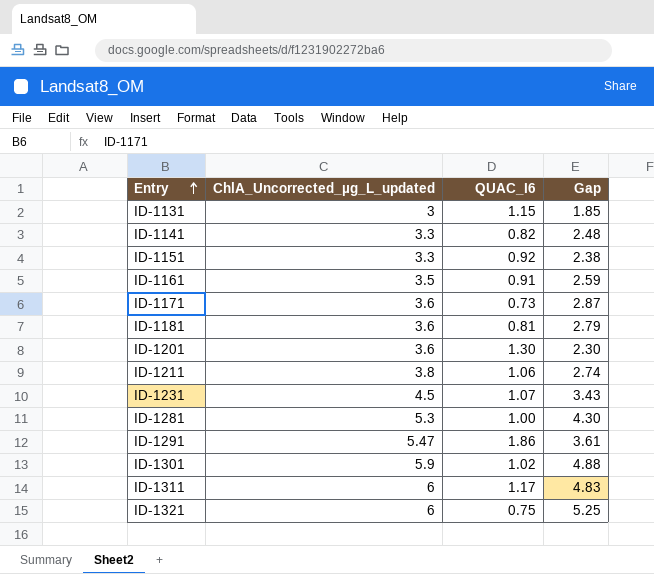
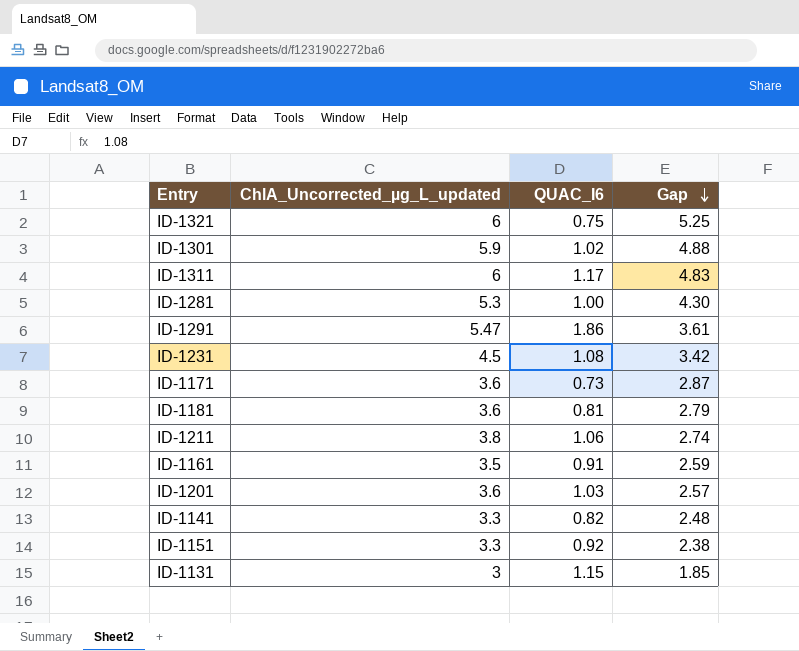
row order: Entry ascending -> Gap descending
ID-1231 | QUAC_I6: 1.07 -> 1.08
ID-1231 | Gap: 3.43 -> 3.42
ID-1201 | QUAC_I6: 1.30 -> 1.03
ID-1201 | Gap: 2.30 -> 2.57

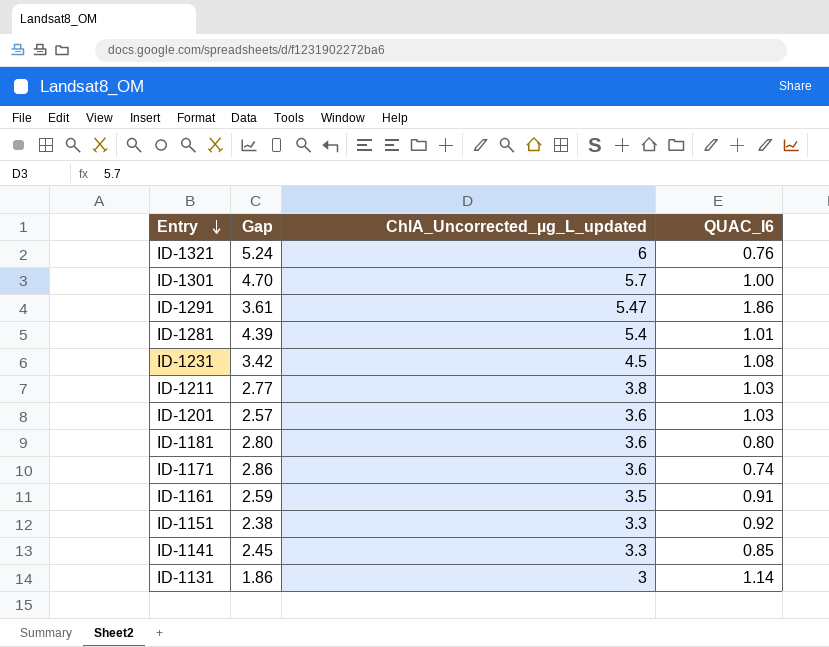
row order: Gap descending -> Entry descending
column Gap | position: 4 -> 2
row ID-1311: 6 | 1.17 | 4.83 -> none
ID-1321 | Gap: 5.25 -> 5.24
ID-1321 | QUAC_I6: 0.75 -> 0.76
ID-1301 | Gap: 4.88 -> 4.70
ID-1301 | ChlA_Uncorrected_µg_L_updated: 5.9 -> 5.7
ID-1301 | QUAC_I6: 1.02 -> 1.00
ID-1281 | Gap: 4.30 -> 4.39
ID-1281 | ChlA_Uncorrected_µg_L_updated: 5.3 -> 5.4
ID-1281 | QUAC_I6: 1.00 -> 1.01
ID-1211 | Gap: 2.74 -> 2.77
ID-1211 | QUAC_I6: 1.06 -> 1.03
ID-1181 | Gap: 2.79 -> 2.80
ID-1181 | QUAC_I6: 0.81 -> 0.80
ID-1171 | Gap: 2.87 -> 2.86
ID-1171 | QUAC_I6: 0.73 -> 0.74
ID-1141 | Gap: 2.48 -> 2.45
ID-1141 | QUAC_I6: 0.82 -> 0.85
ID-1131 | Gap: 1.85 -> 1.86
ID-1131 | QUAC_I6: 1.15 -> 1.14

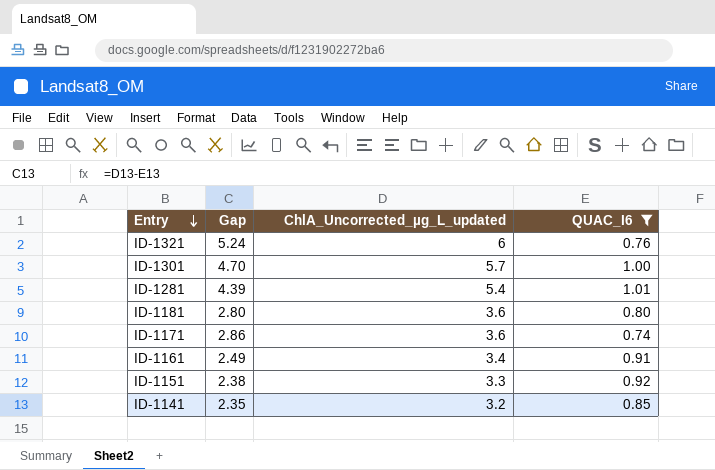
filter: none -> QUAC_I6 <= 1.01
ID-1161 | Gap: 2.59 -> 2.49
ID-1161 | ChlA_Uncorrected_µg_L_updated: 3.5 -> 3.4
ID-1141 | Gap: 2.45 -> 2.35
ID-1141 | ChlA_Uncorrected_µg_L_updated: 3.3 -> 3.2

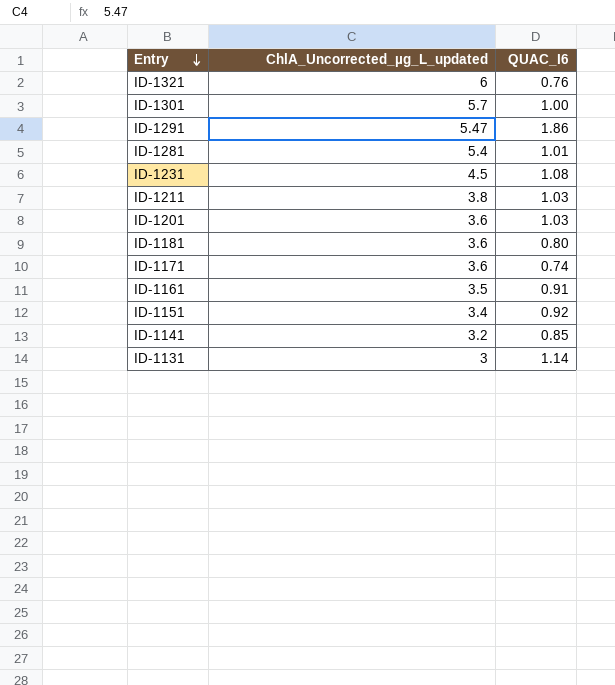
filter: QUAC_I6 <= 1.01 -> none
column Gap | formula: [ChlA_Uncorrected_µg_L_updated] - [QUAC_I6] -> none
ID-1161 | ChlA_Uncorrected_µg_L_updated: 3.4 -> 3.5
ID-1151 | ChlA_Uncorrected_µg_L_updated: 3.3 -> 3.4

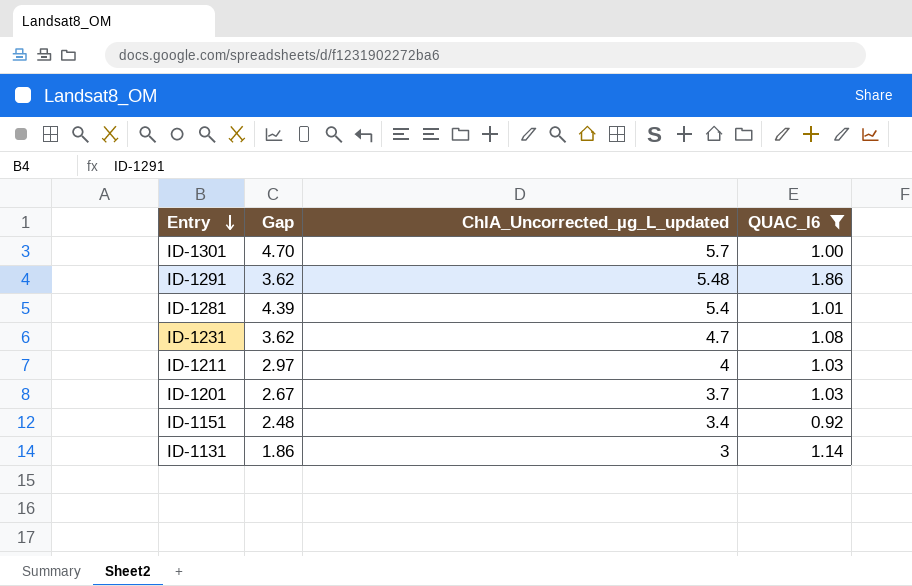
filter: none -> QUAC_I6 >= 0.92
column Gap | formula: none -> [ChlA_Uncorrected_µg_L_updated] - [QUAC_I6]
ID-1291 | ChlA_Uncorrected_µg_L_updated: 5.47 -> 5.48
ID-1231 | ChlA_Uncorrected_µg_L_updated: 4.5 -> 4.7
ID-1211 | ChlA_Uncorrected_µg_L_updated: 3.8 -> 4
ID-1201 | ChlA_Uncorrected_µg_L_updated: 3.6 -> 3.7

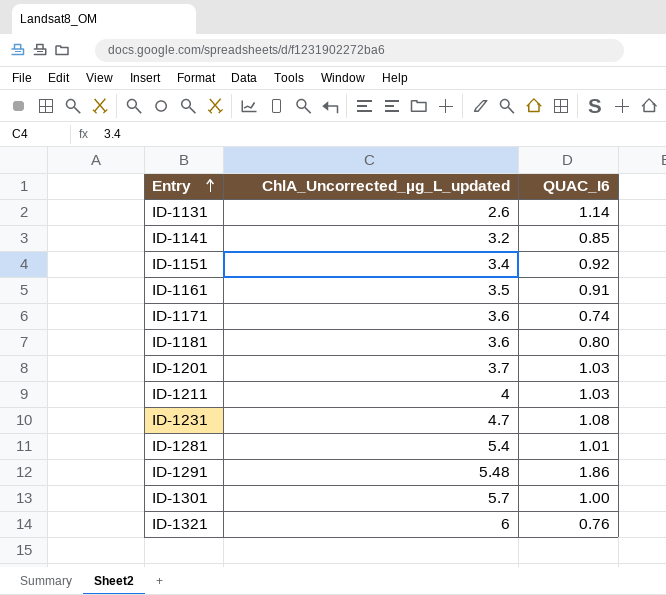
filter: QUAC_I6 >= 0.92 -> none
row order: Entry descending -> Entry ascending
column Gap | formula: [ChlA_Uncorrected_µg_L_updated] - [QUAC_I6] -> none
ID-1131 | ChlA_Uncorrected_µg_L_updated: 3 -> 2.6

